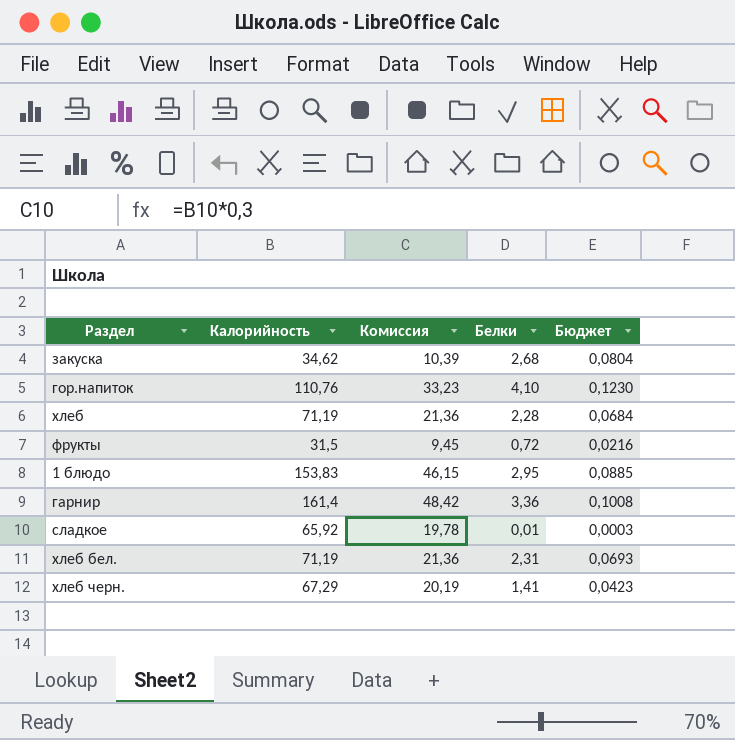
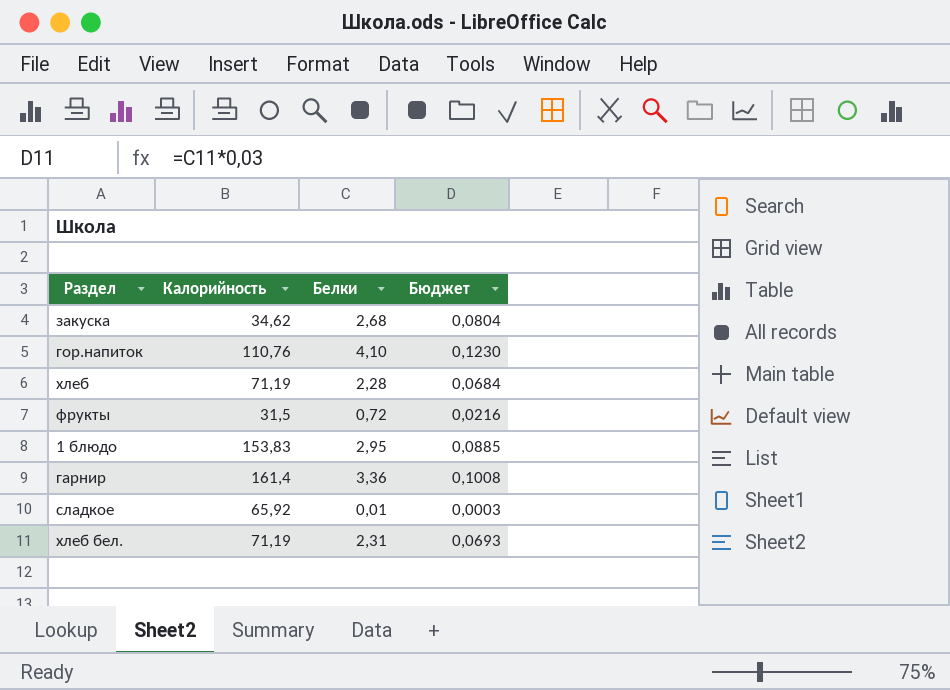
column Комиссия | formula: [Калорийность] * 0,3 -> none
row хлеб черн.: 67,29 | 20,19 | 1,41 | 0,0423 -> none

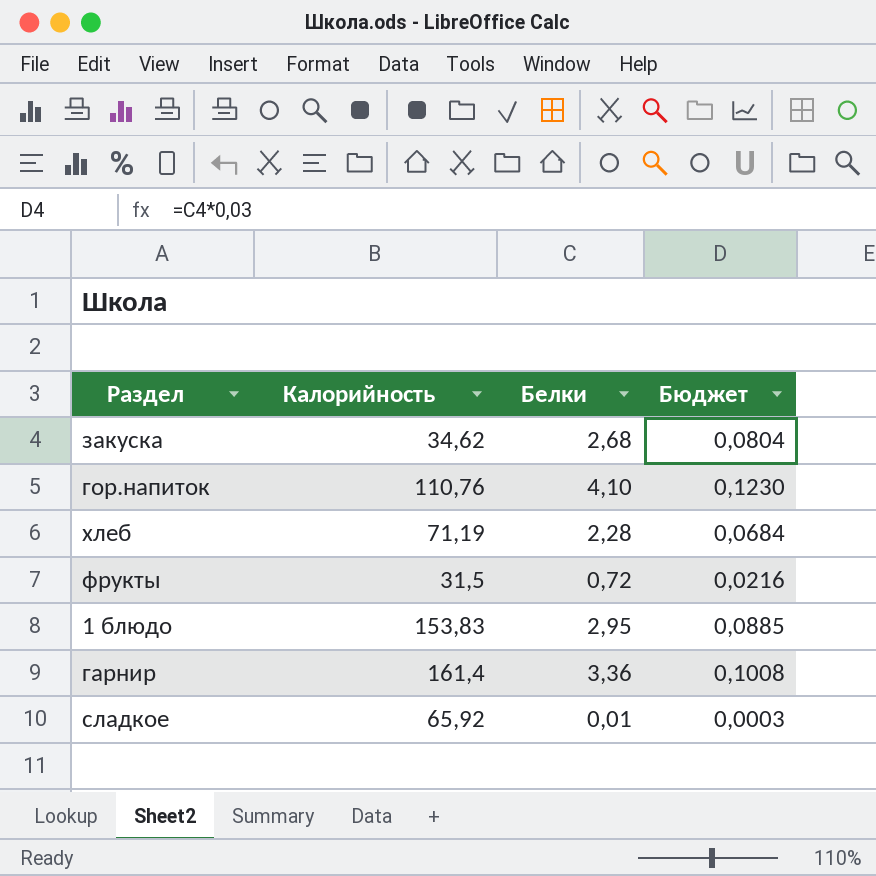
row хлеб бел.: 71,19 | 2,31 | 0,0693 -> none

